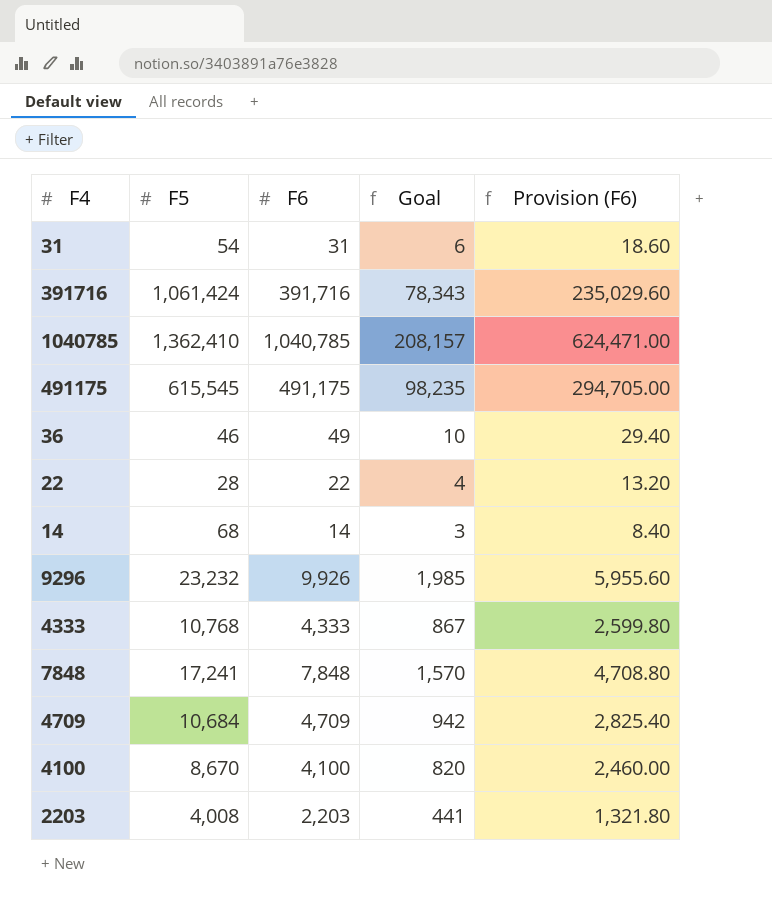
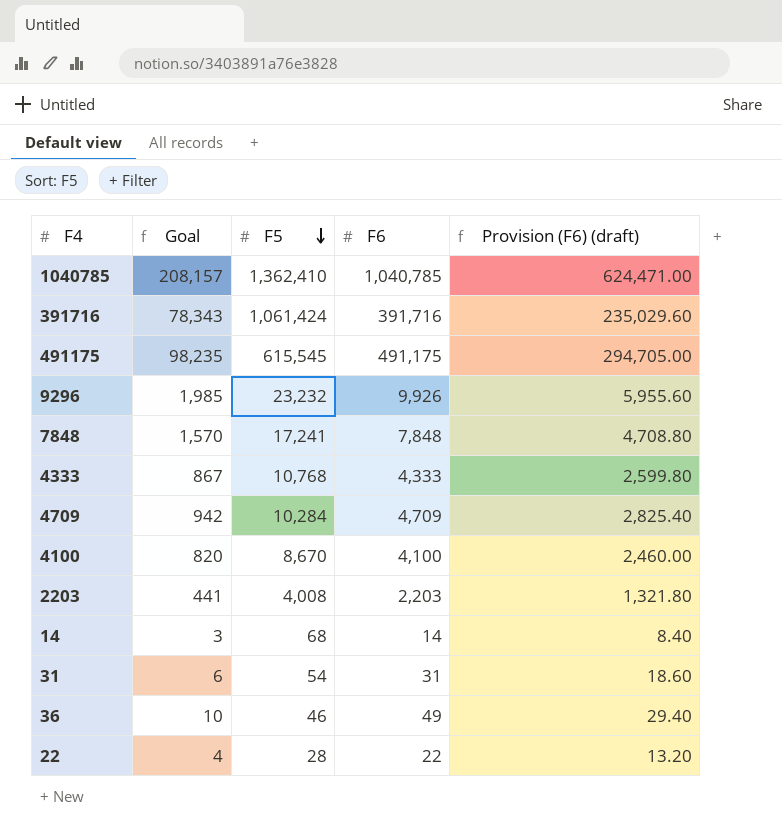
row order: none -> F5 descending
column Goal | position: 4 -> 2
column name: Provision (F6) -> Provision (F6) (draft)
4709 | F5: 10,684 -> 10,284

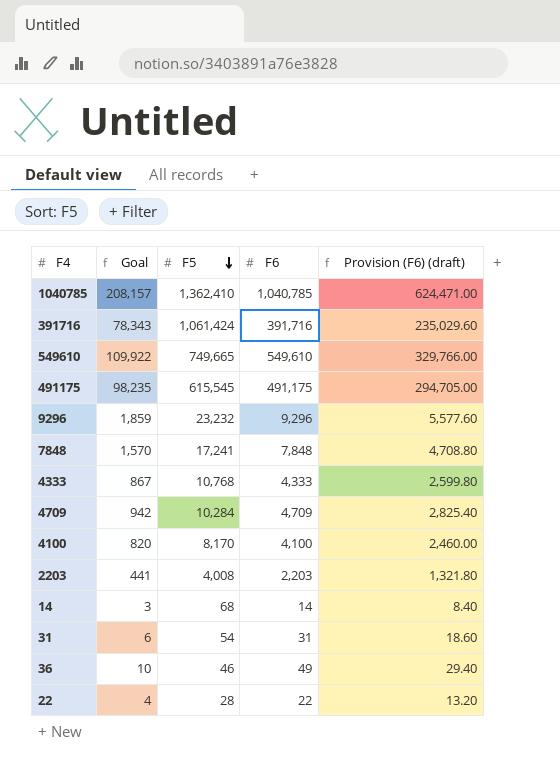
row 549610: none -> 109,922 | 749,665 | 549,610 | 329,766.00
9296 | Goal: 1,985 -> 1,859
9296 | F6: 9,926 -> 9,296
9296 | Provision (F6) (draft): 5,955.60 -> 5,577.60
4100 | F5: 8,670 -> 8,170

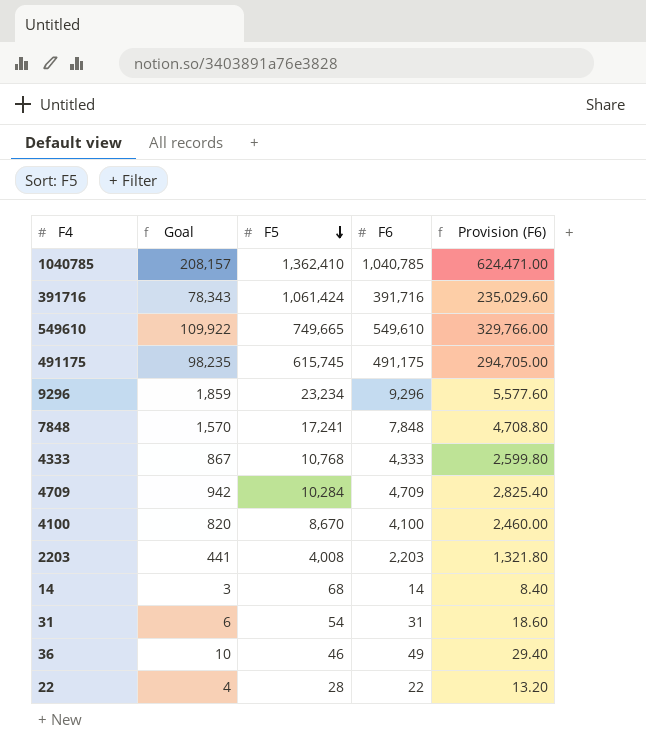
column name: Provision (F6) (draft) -> Provision (F6)
491175 | F5: 615,545 -> 615,745
9296 | F5: 23,232 -> 23,234
4100 | F5: 8,170 -> 8,670

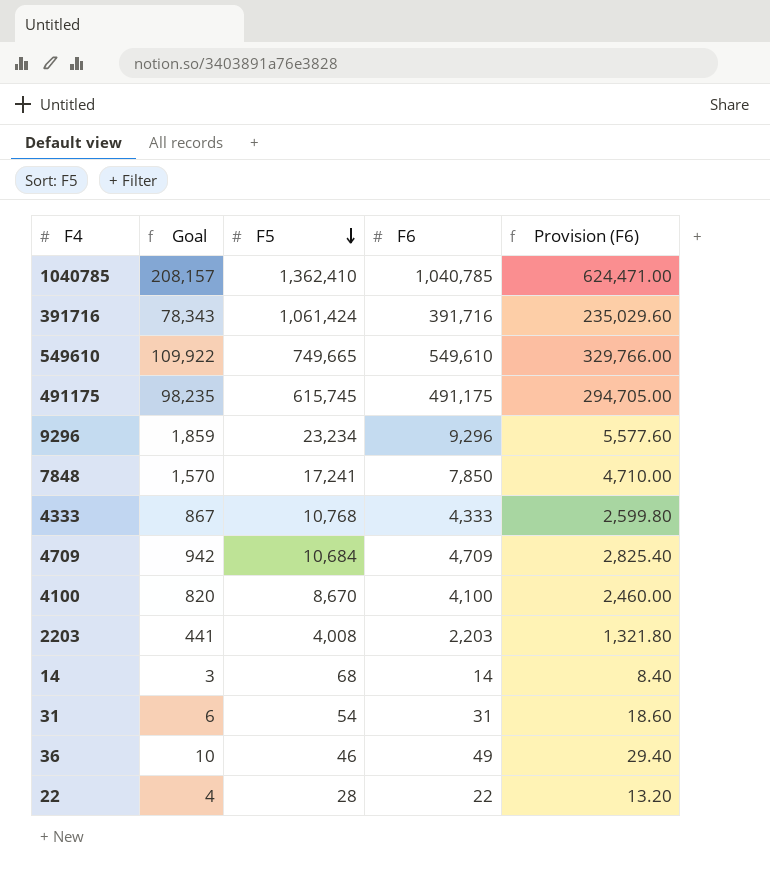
7848 | F6: 7,848 -> 7,850
7848 | Provision (F6): 4,708.80 -> 4,710.00
4709 | F5: 10,284 -> 10,684

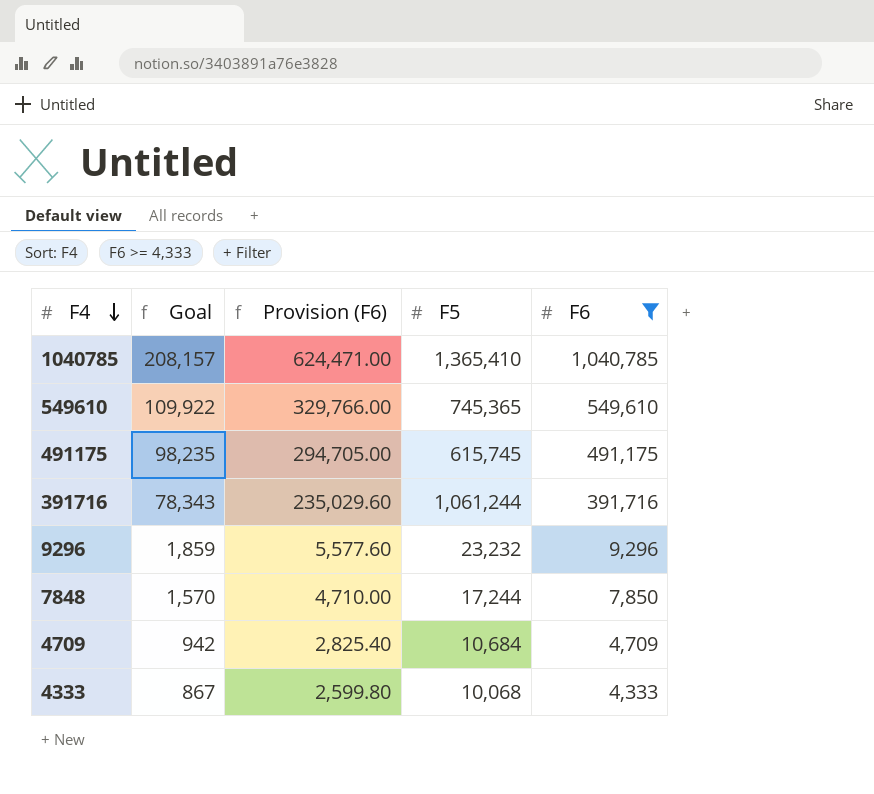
filter: none -> F6 >= 4,333
row order: F5 descending -> F4 descending
column Provision (F6) | position: 5 -> 3
1040785 | F5: 1,362,410 -> 1,365,410
549610 | F5: 749,665 -> 745,365
391716 | F5: 1,061,424 -> 1,061,244
9296 | F5: 23,234 -> 23,232
7848 | F5: 17,241 -> 17,244
4333 | F5: 10,768 -> 10,068

